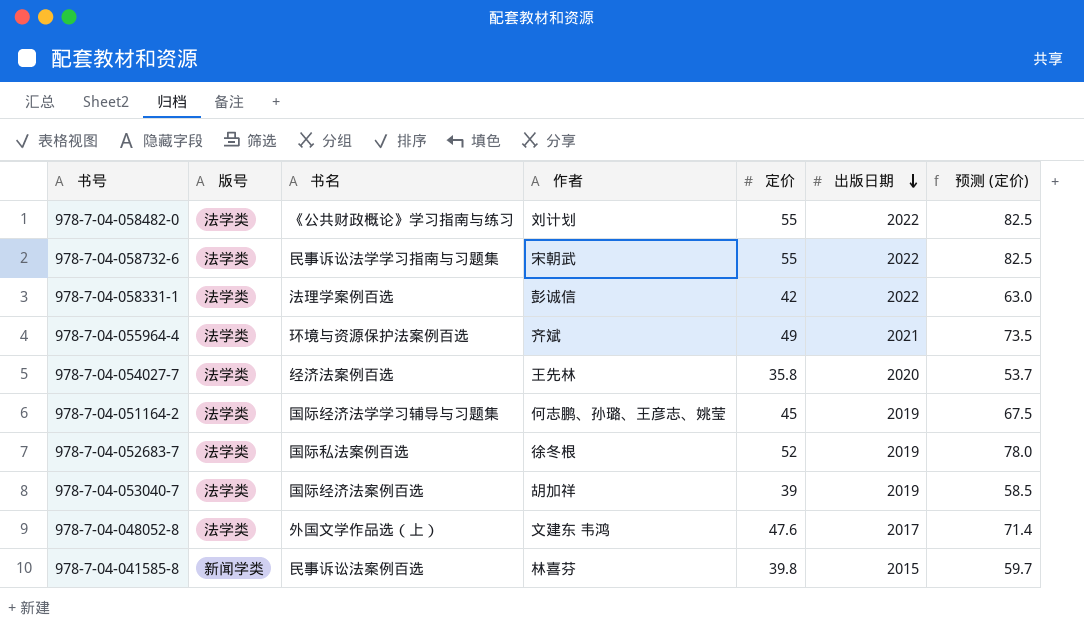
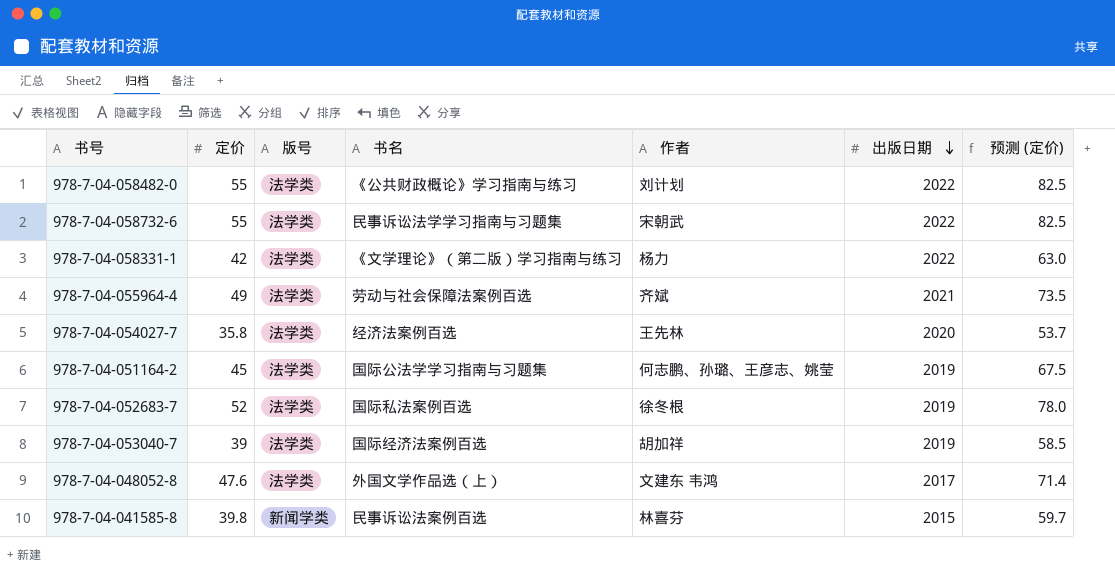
column 定价 | position: 5 -> 2
978-7-04-058331-1 | 书名: 法理学案例百选 -> 《文学理论》（第二版）学习指南与练习
978-7-04-058331-1 | 作者: 彭诚信 -> 杨力
978-7-04-055964-4 | 书名: 环境与资源保护法案例百选 -> 劳动与社会保障法案例百选
978-7-04-051164-2 | 书名: 国际经济法学学习辅导与习题集 -> 国际公法学学习指南与习题集

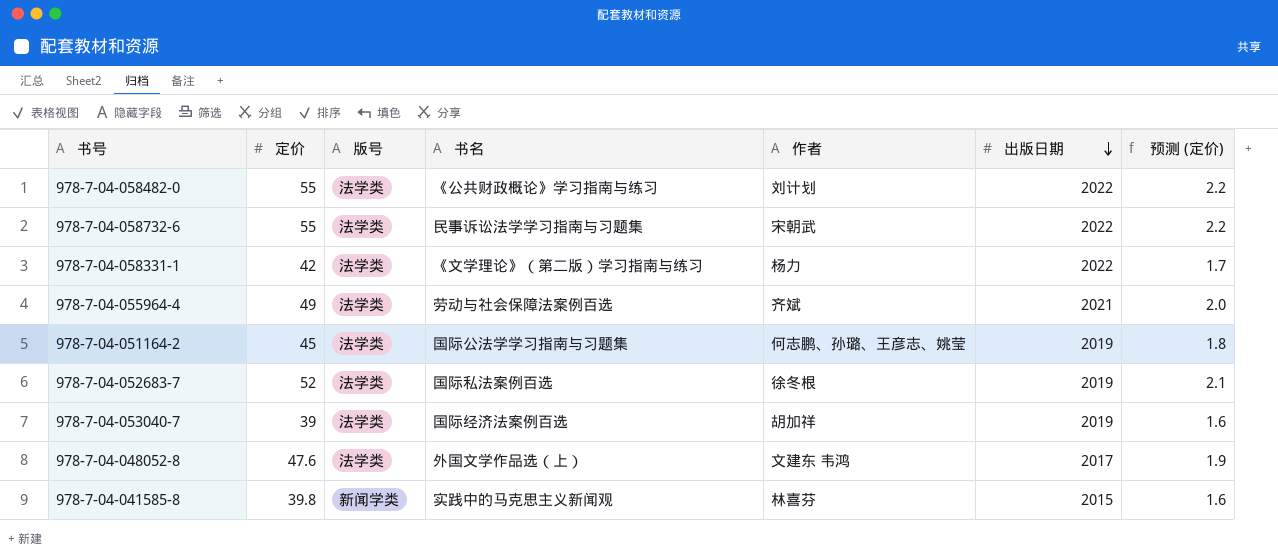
column 预测 (定价) | formula: [定价] * 1.5 -> [定价] * 0.04
row 978-7-04-054027-7: 35.8 | 法学类 | 经济法案例百选 | 王先林 | 2020 | 53.7 -> none
978-7-04-041585-8 | 书名: 民事诉讼法案例百选 -> 实践中的马克思主义新闻观

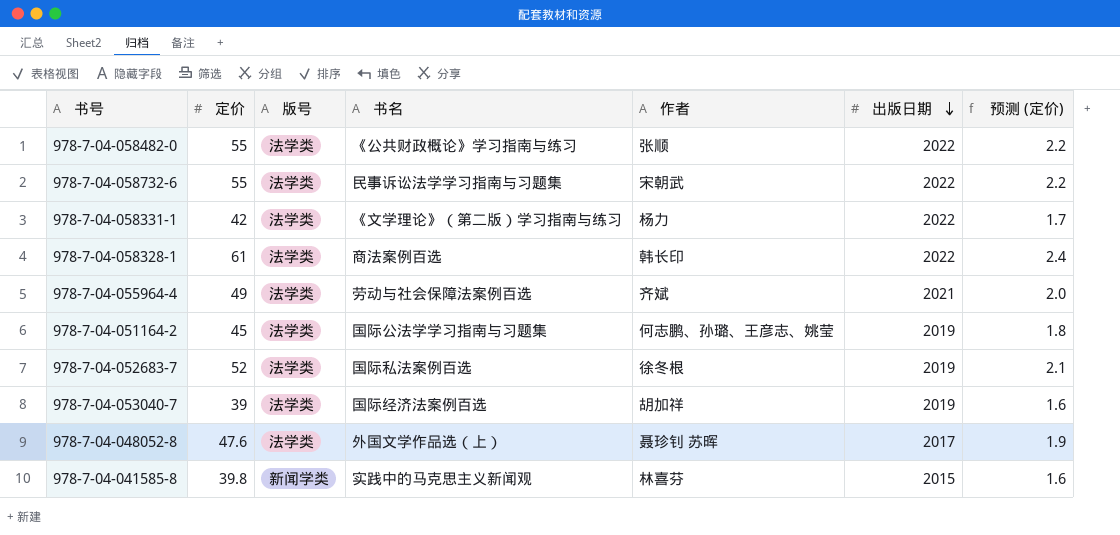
978-7-04-058482-0 | 作者: 刘计划 -> 张顺
row 978-7-04-058328-1: none -> 61 | 法学类 | 商法案例百选 | 韩长印 | 2022 | 2.4
978-7-04-048052-8 | 作者: 文建东 韦鸿 -> 聂珍钊 苏晖

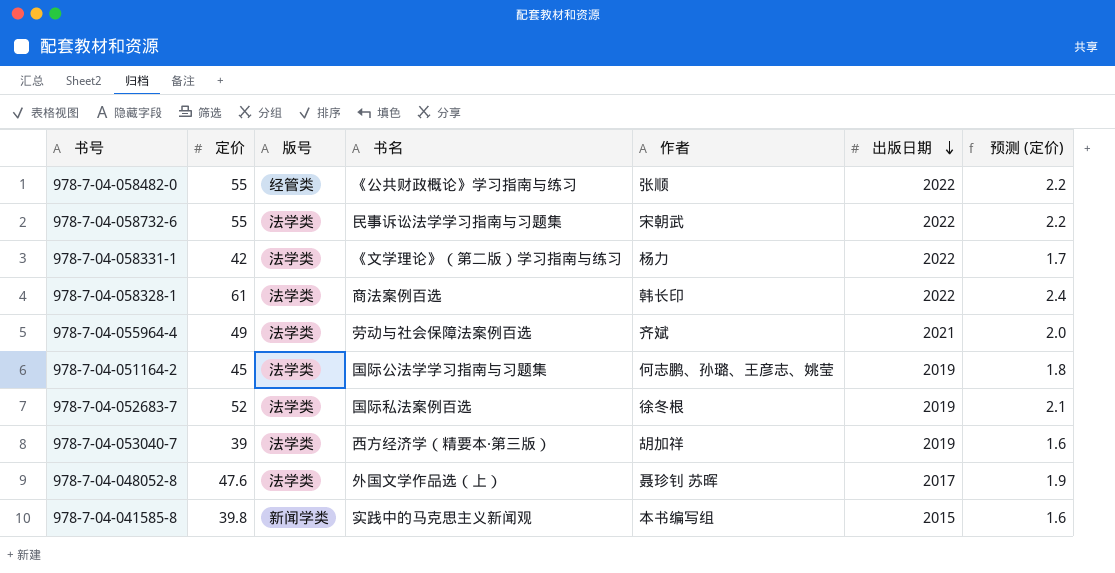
978-7-04-058482-0 | 版号: 法学类 -> 经管类
978-7-04-053040-7 | 书名: 国际经济法案例百选 -> 西方经济学（精要本·第三版）
978-7-04-041585-8 | 作者: 林喜芬 -> 本书编写组

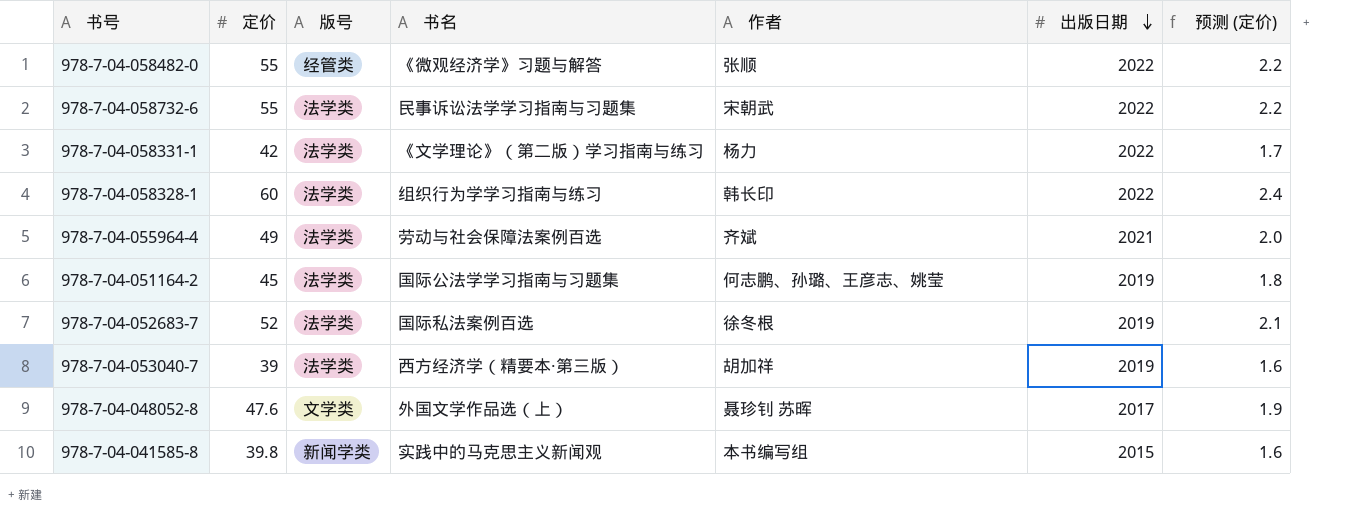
978-7-04-058482-0 | 书名: 《公共财政概论》学习指南与练习 -> 《微观经济学》习题与解答
978-7-04-058328-1 | 定价: 61 -> 60
978-7-04-058328-1 | 书名: 商法案例百选 -> 组织行为学学习指南与练习
978-7-04-048052-8 | 版号: 法学类 -> 文学类

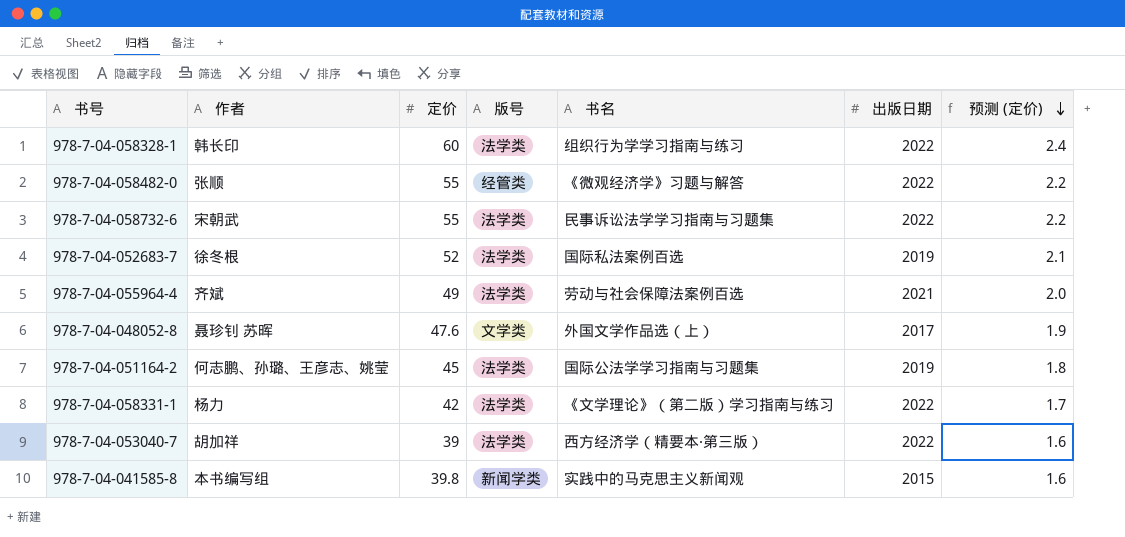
row order: 出版日期 descending -> 预测 (定价) descending
column 作者 | position: 5 -> 2
978-7-04-053040-7 | 出版日期: 2019 -> 2022

